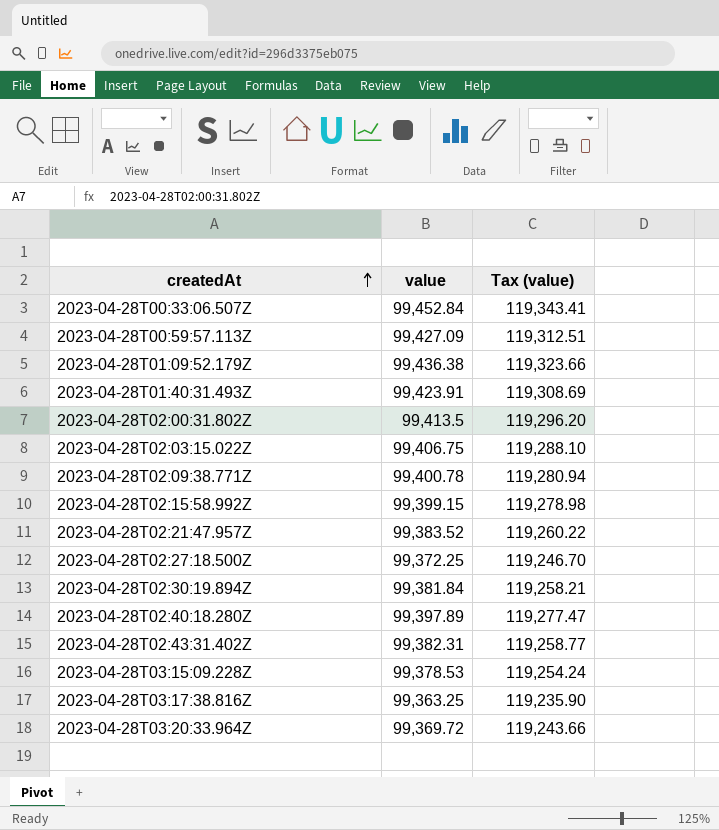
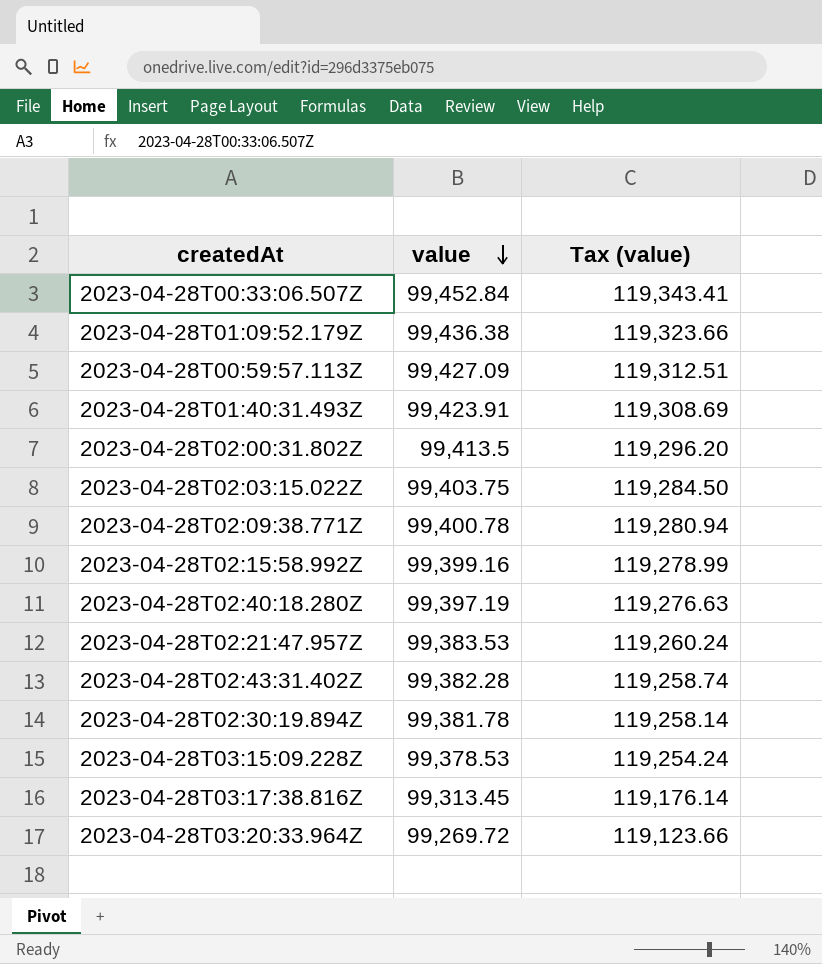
row order: createdAt ascending -> value descending
row 2023-04-28T02:27:18.500Z: 99,372.25 | 119,246.70 -> none
2023-04-28T02:03:15.022Z | value: 99,406.75 -> 99,403.75
2023-04-28T02:03:15.022Z | Tax (value): 119,288.10 -> 119,284.50
2023-04-28T02:15:58.992Z | value: 99,399.15 -> 99,399.16
2023-04-28T02:15:58.992Z | Tax (value): 119,278.98 -> 119,278.99
2023-04-28T02:40:18.280Z | value: 99,397.89 -> 99,397.19
2023-04-28T02:40:18.280Z | Tax (value): 119,277.47 -> 119,276.63
2023-04-28T02:21:47.957Z | value: 99,383.52 -> 99,383.53
2023-04-28T02:21:47.957Z | Tax (value): 119,260.22 -> 119,260.24
2023-04-28T02:43:31.402Z | value: 99,382.31 -> 99,382.28
2023-04-28T02:43:31.402Z | Tax (value): 119,258.77 -> 119,258.74
2023-04-28T02:30:19.894Z | value: 99,381.84 -> 99,381.78
2023-04-28T02:30:19.894Z | Tax (value): 119,258.21 -> 119,258.14
2023-04-28T03:17:38.816Z | value: 99,363.25 -> 99,313.45
2023-04-28T03:17:38.816Z | Tax (value): 119,235.90 -> 119,176.14
2023-04-28T03:20:33.964Z | value: 99,369.72 -> 99,269.72
2023-04-28T03:20:33.964Z | Tax (value): 119,243.66 -> 119,123.66

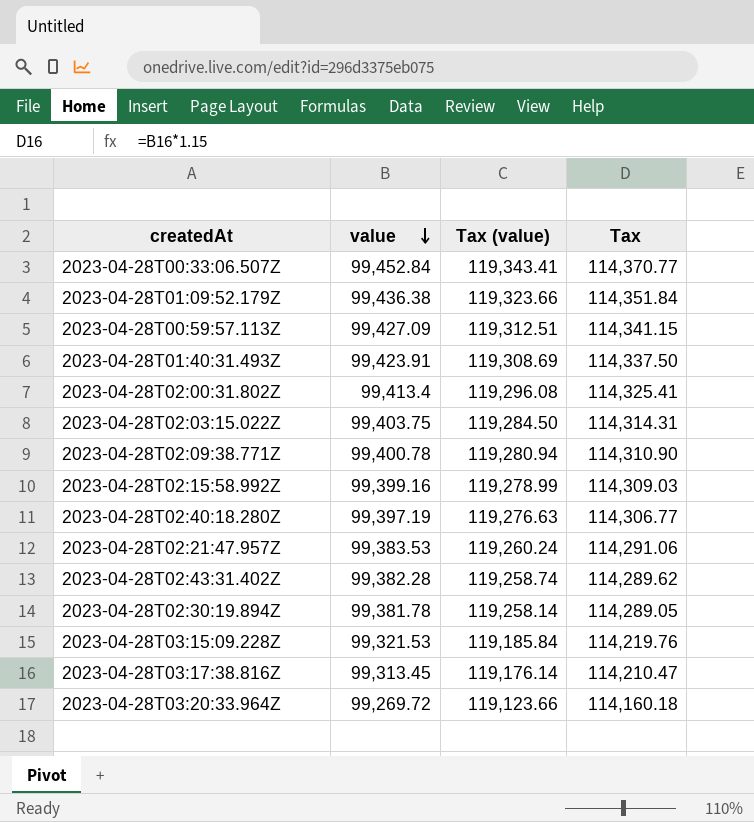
column Tax | formula: none -> [value] * 1.15
2023-04-28T02:00:31.802Z | value: 99,413.5 -> 99,413.4
2023-04-28T02:00:31.802Z | Tax (value): 119,296.20 -> 119,296.08
2023-04-28T03:15:09.228Z | value: 99,378.53 -> 99,321.53
2023-04-28T03:15:09.228Z | Tax (value): 119,254.24 -> 119,185.84

